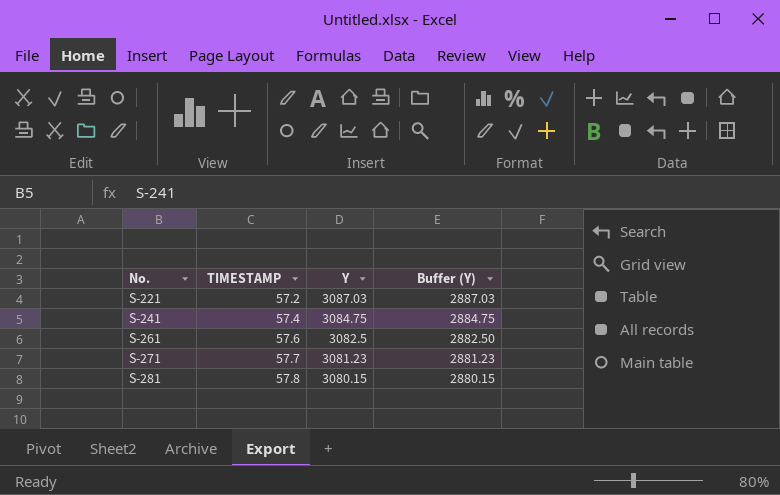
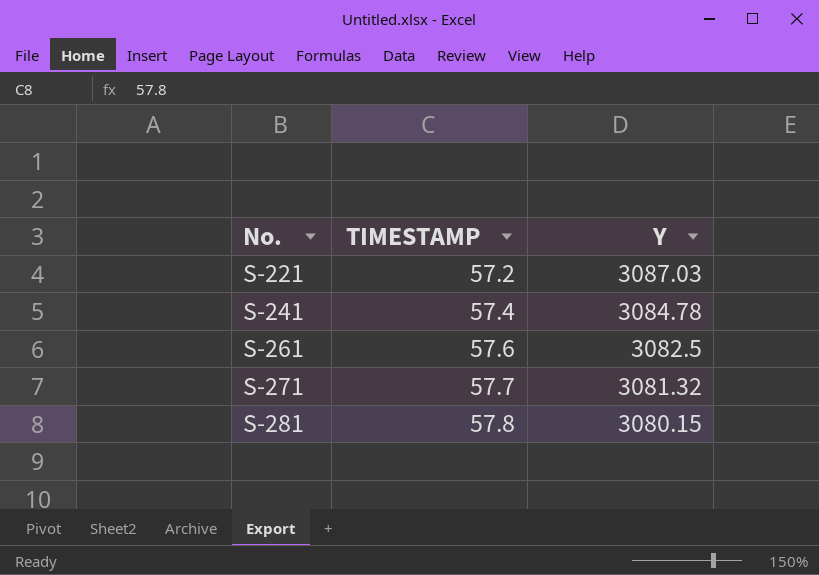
column Buffer (Y) | formula: [Y] - 200 -> none
S-241 | Y: 3084.75 -> 3084.78
S-271 | Y: 3081.23 -> 3081.32

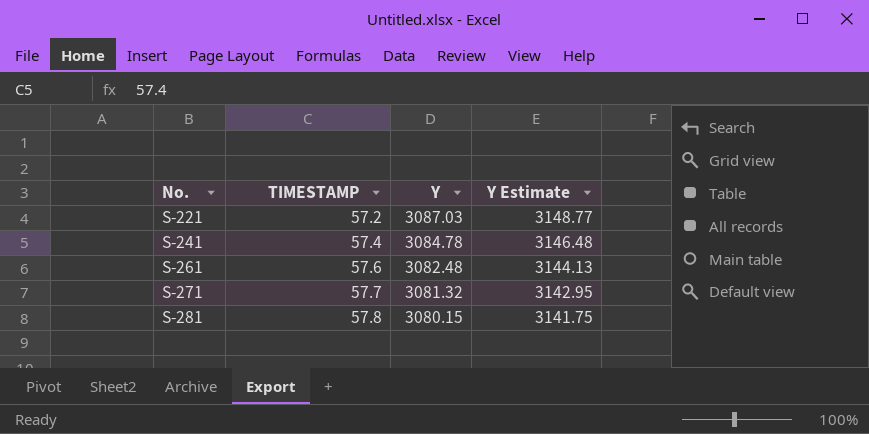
column Y Estimate | formula: none -> [Y] * 1.02
S-261 | Y: 3082.5 -> 3082.48

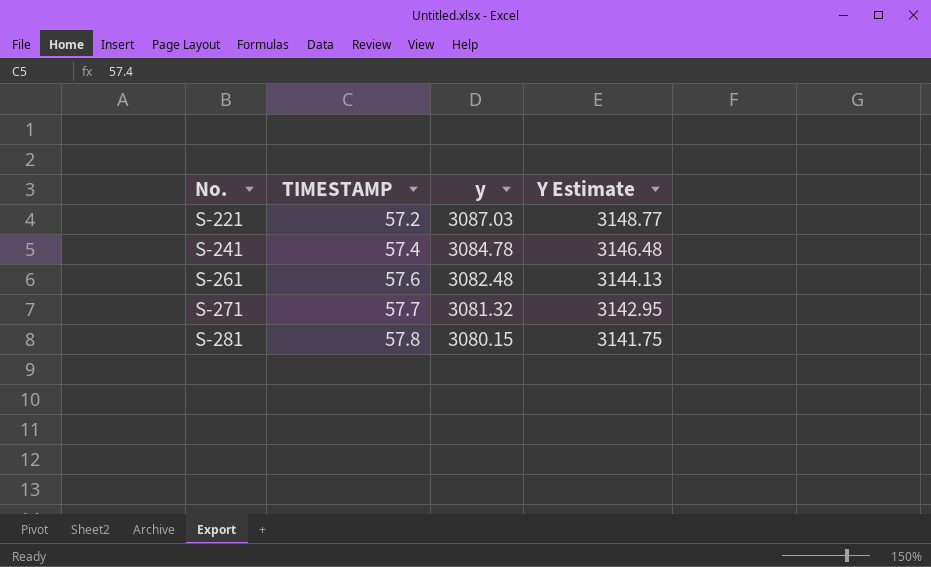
column name: Y -> y

